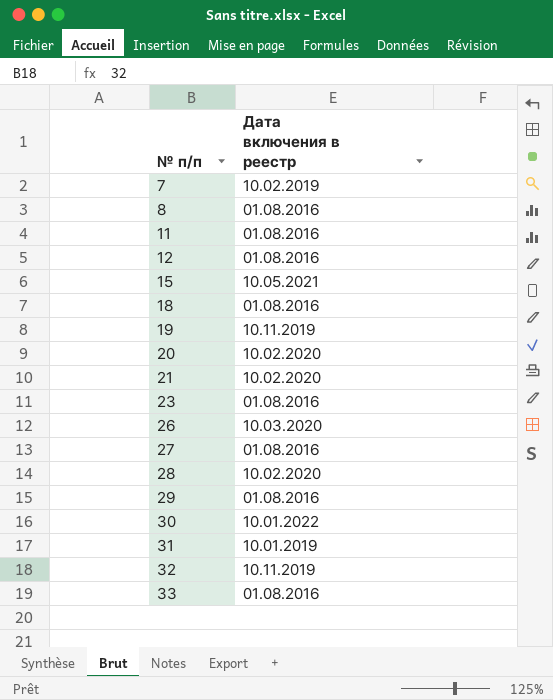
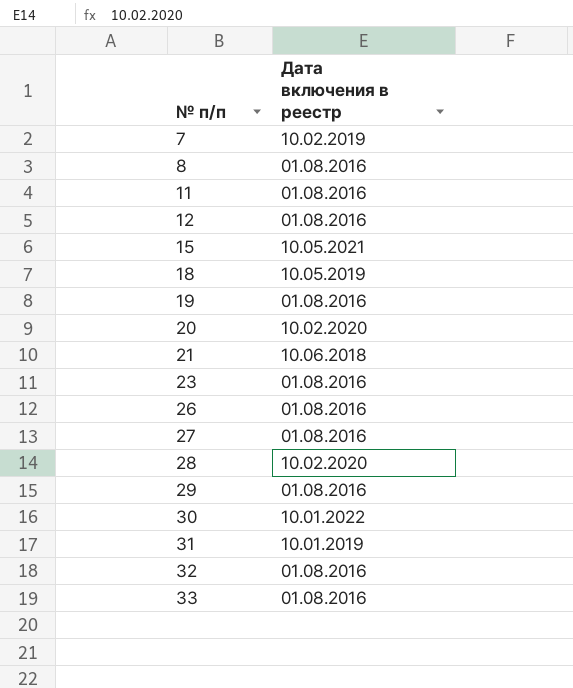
18 | Дата включения в реестр: 01.08.2016 -> 10.05.2019
19 | Дата включения в реестр: 10.11.2019 -> 01.08.2016
21 | Дата включения в реестр: 10.02.2020 -> 10.06.2018
26 | Дата включения в реестр: 10.03.2020 -> 01.08.2016
32 | Дата включения в реестр: 10.11.2019 -> 01.08.2016

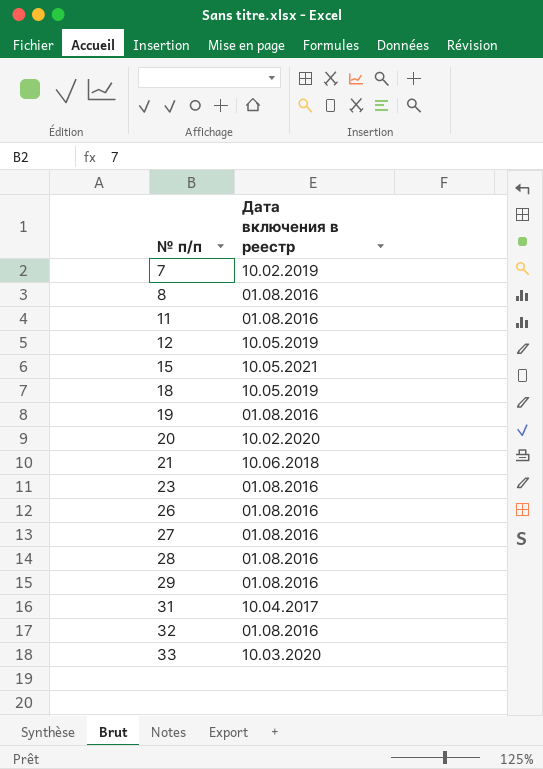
row 30: 10.01.2022 -> none
12 | Дата включения в реестр: 01.08.2016 -> 10.05.2019
28 | Дата включения в реестр: 10.02.2020 -> 01.08.2016
31 | Дата включения в реестр: 10.01.2019 -> 10.04.2017
33 | Дата включения в реестр: 01.08.2016 -> 10.03.2020

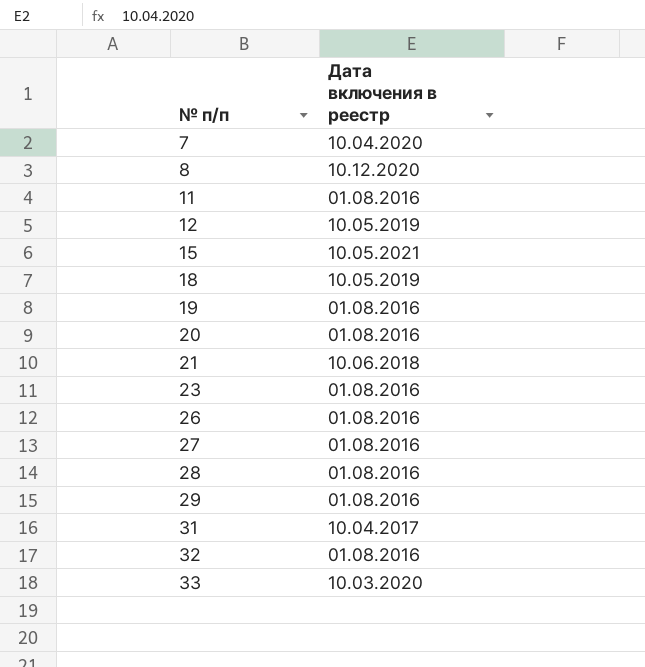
7 | Дата включения в реестр: 10.02.2019 -> 10.04.2020
8 | Дата включения в реестр: 01.08.2016 -> 10.12.2020
20 | Дата включения в реестр: 10.02.2020 -> 01.08.2016

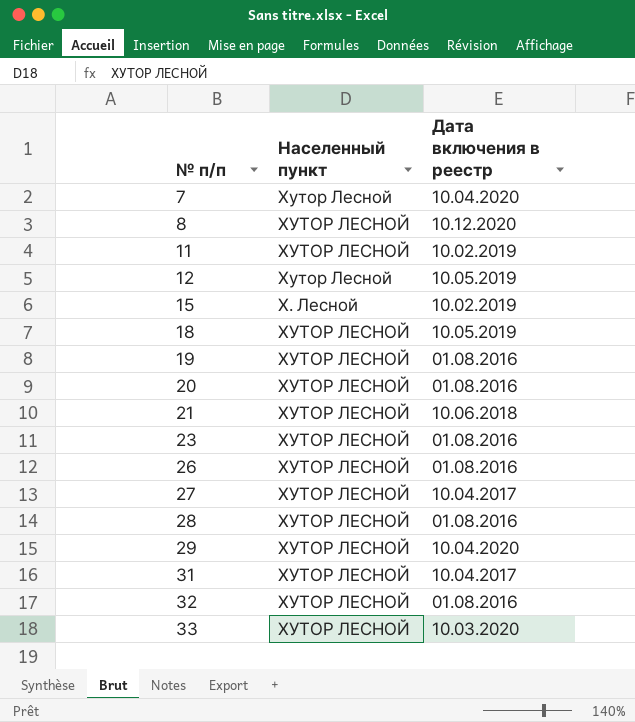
column Населенный пункт | position: none -> 2
11 | Дата включения в реестр: 01.08.2016 -> 10.02.2019
15 | Дата включения в реестр: 10.05.2021 -> 10.02.2019
27 | Дата включения в реестр: 01.08.2016 -> 10.04.2017
29 | Дата включения в реестр: 01.08.2016 -> 10.04.2020

